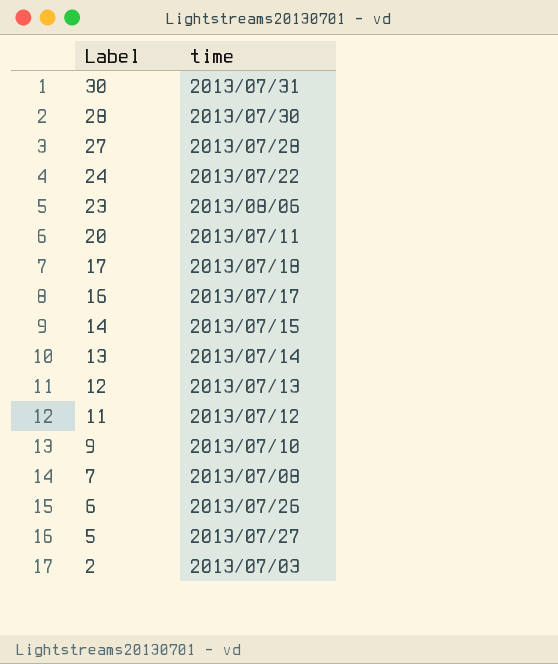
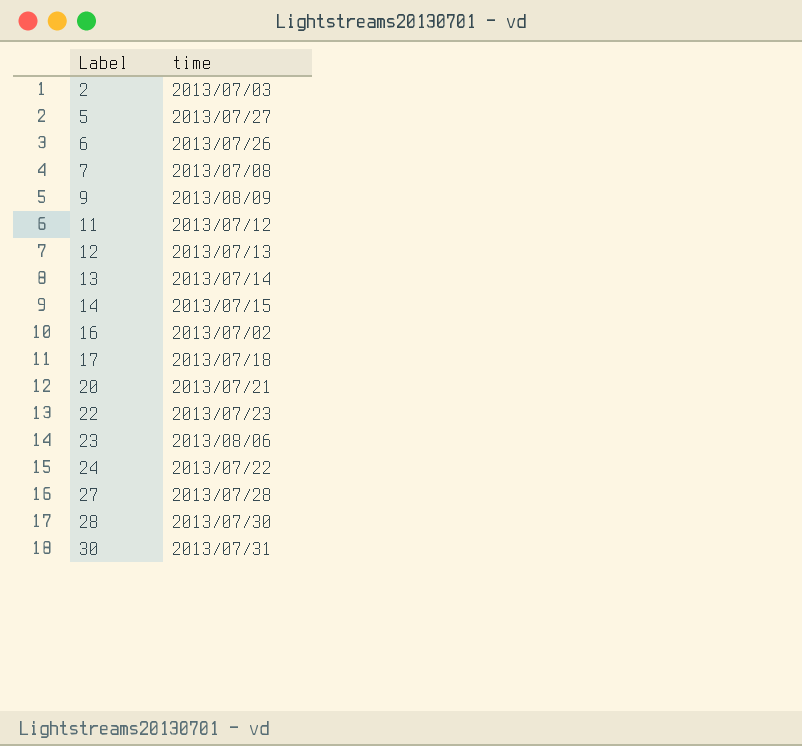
row order: Label descending -> Label ascending
9 | time: 2013/07/10 -> 2013/08/09
16 | time: 2013/07/17 -> 2013/07/02
20 | time: 2013/07/11 -> 2013/07/21
row 22: none -> 2013/07/23

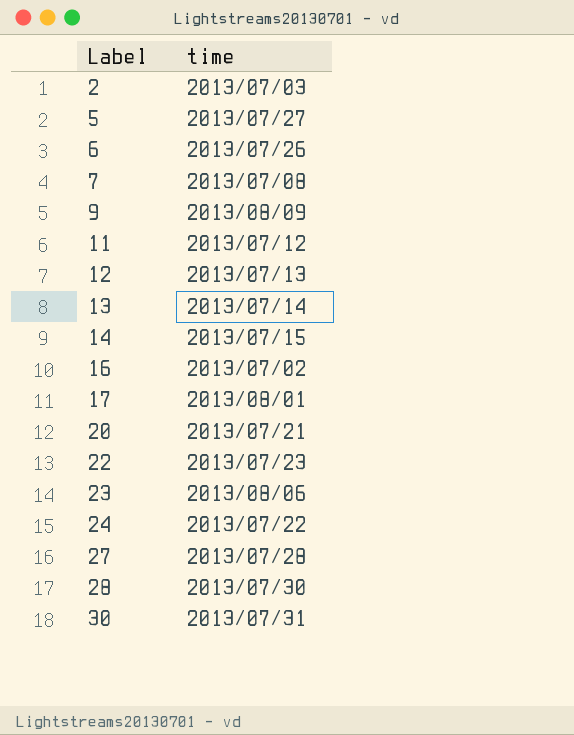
17 | time: 2013/07/18 -> 2013/08/01

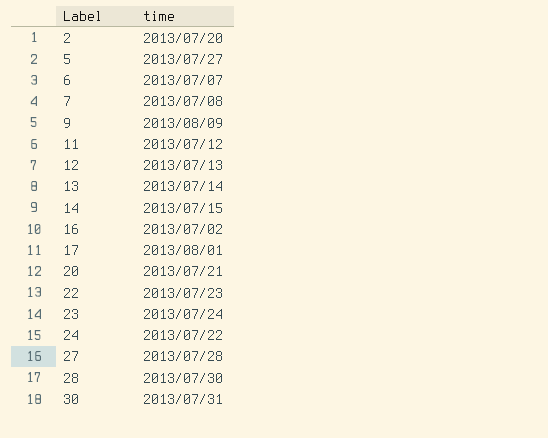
2 | time: 2013/07/03 -> 2013/07/20
6 | time: 2013/07/26 -> 2013/07/07
23 | time: 2013/08/06 -> 2013/07/24

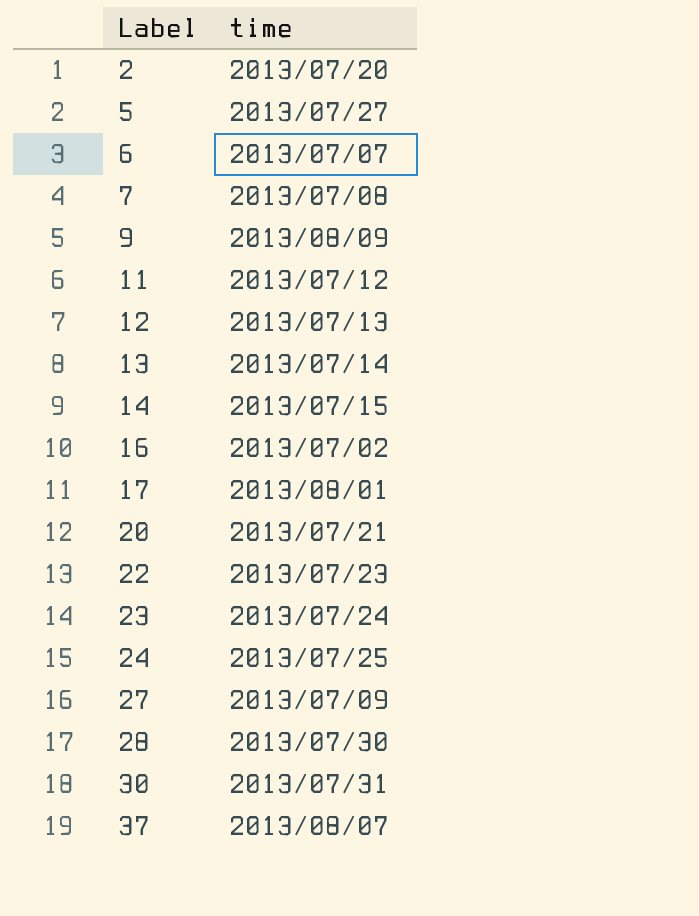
24 | time: 2013/07/22 -> 2013/07/25
27 | time: 2013/07/28 -> 2013/07/09
row 37: none -> 2013/08/07

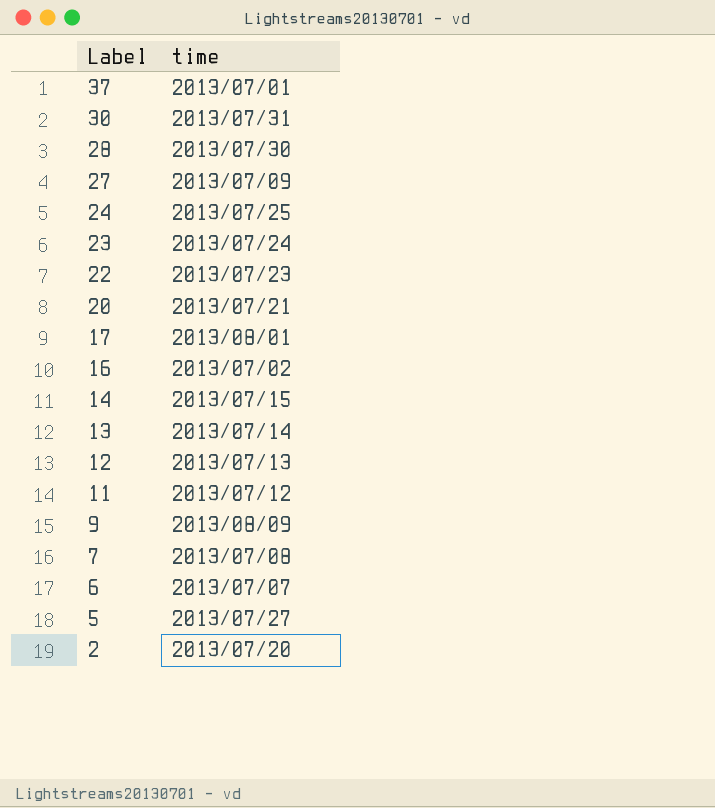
row order: Label ascending -> Label descending
37 | time: 2013/08/07 -> 2013/07/01

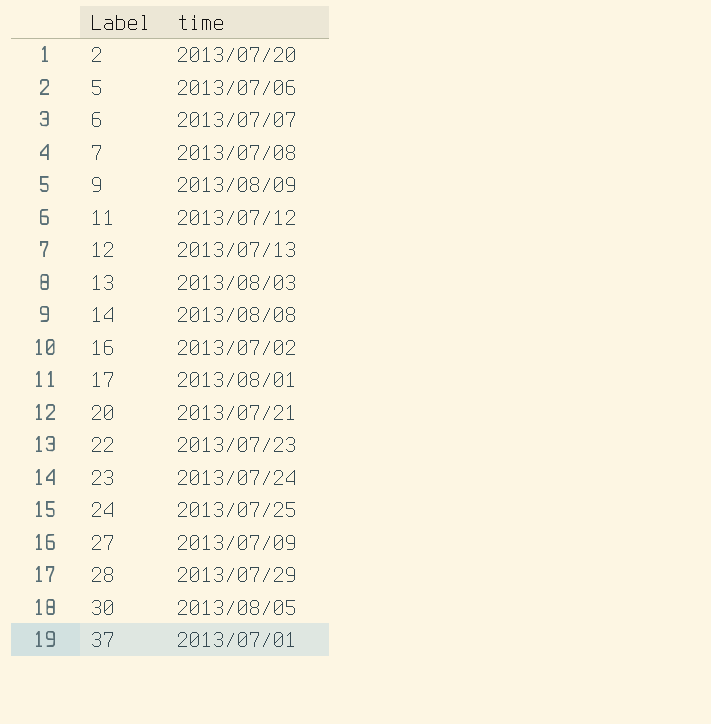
row order: Label descending -> Label ascending
5 | time: 2013/07/27 -> 2013/07/06
13 | time: 2013/07/14 -> 2013/08/03
14 | time: 2013/07/15 -> 2013/08/08
28 | time: 2013/07/30 -> 2013/07/29
30 | time: 2013/07/31 -> 2013/08/05

